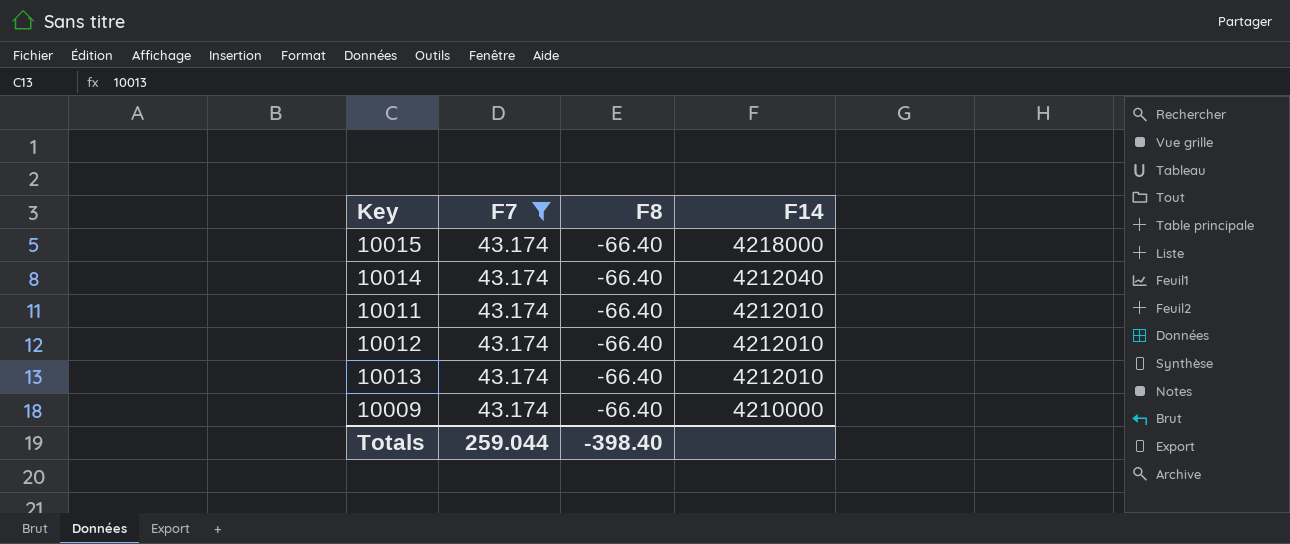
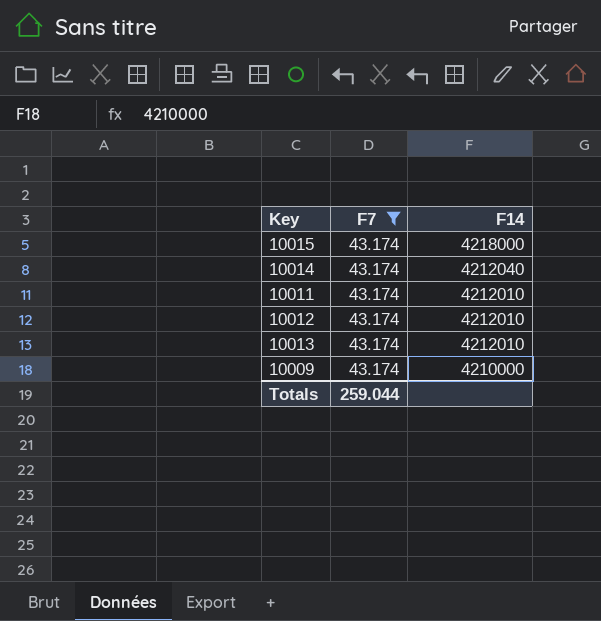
column F8 | position: 3 -> none

